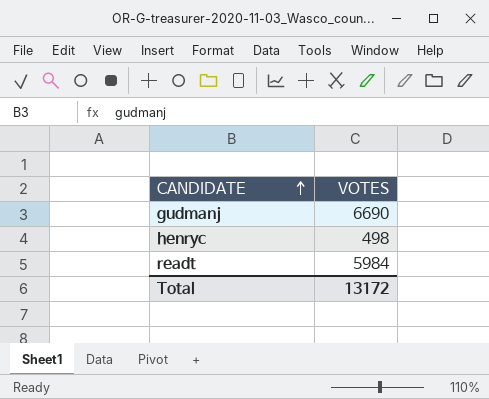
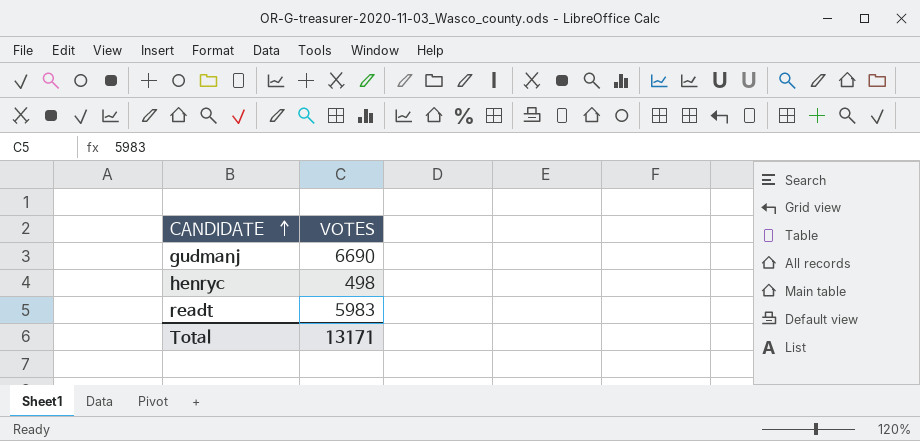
readt | VOTES: 5984 -> 5983
Total | VOTES: 13172 -> 13171

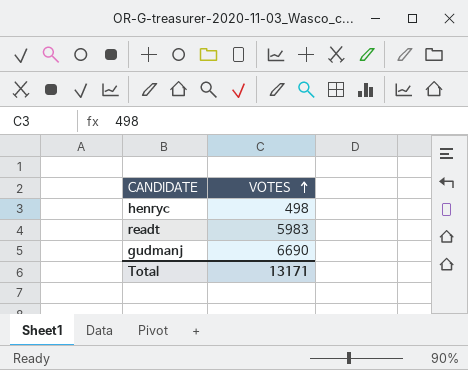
row order: CANDIDATE ascending -> VOTES ascending

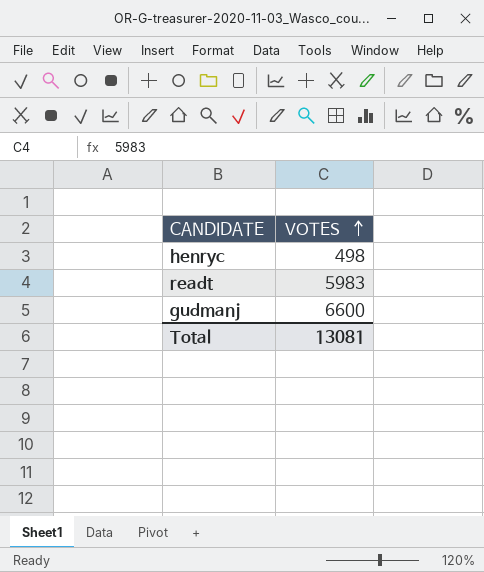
gudmanj | VOTES: 6690 -> 6600
Total | VOTES: 13171 -> 13081

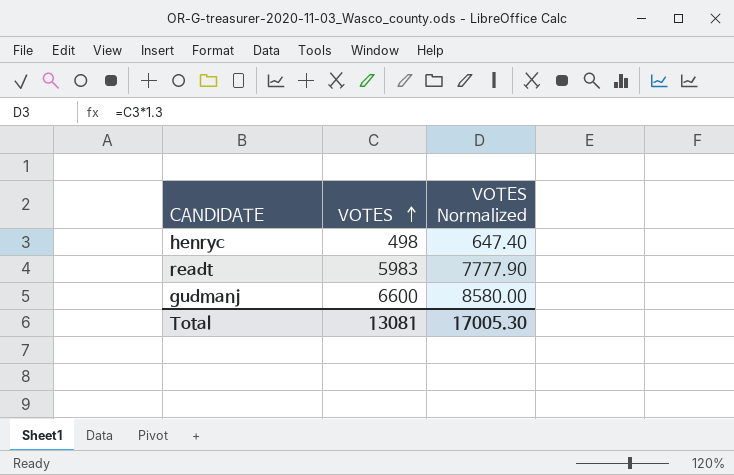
column VOTES Normalized | formula: none -> [VOTES] * 1.3

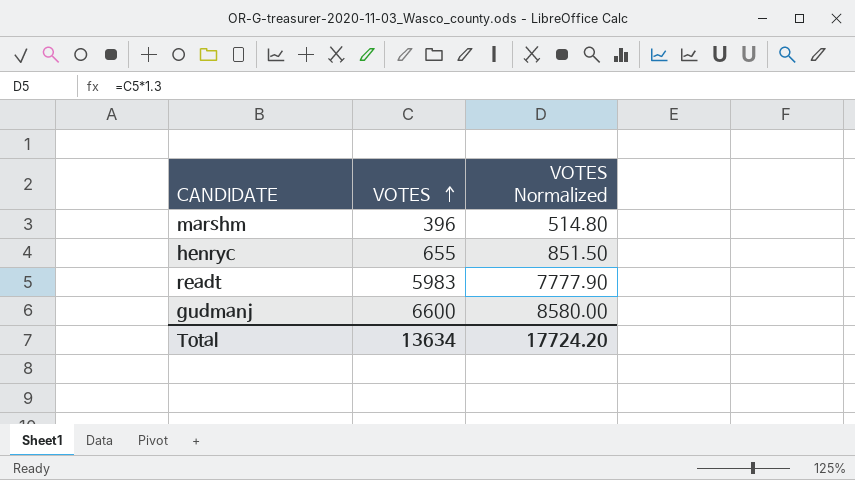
row marshm: none -> 396 | 514.80
henryc | VOTES: 498 -> 655
henryc | VOTES Normalized: 647.40 -> 851.50
Total | VOTES: 13081 -> 13634
Total | VOTES Normalized: 17005.30 -> 17724.20

